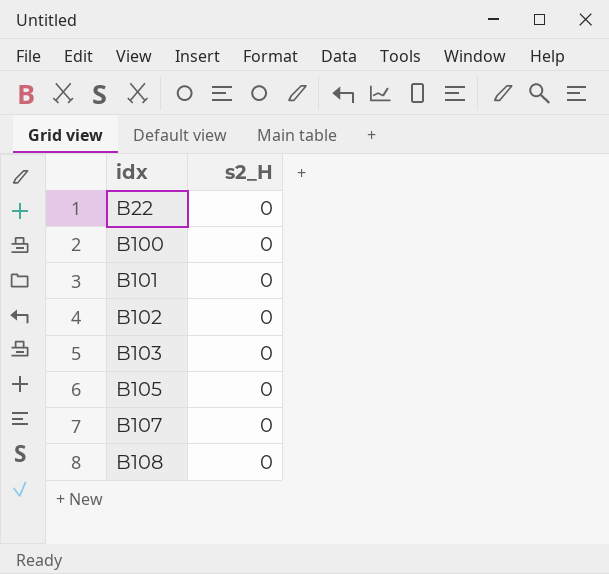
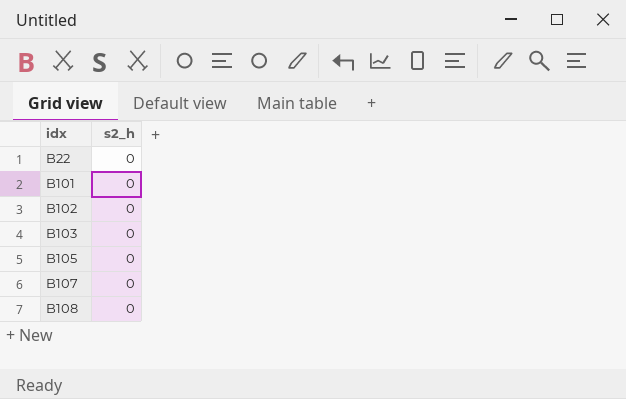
column name: s2_H -> s2_h
row B100: 0 -> none

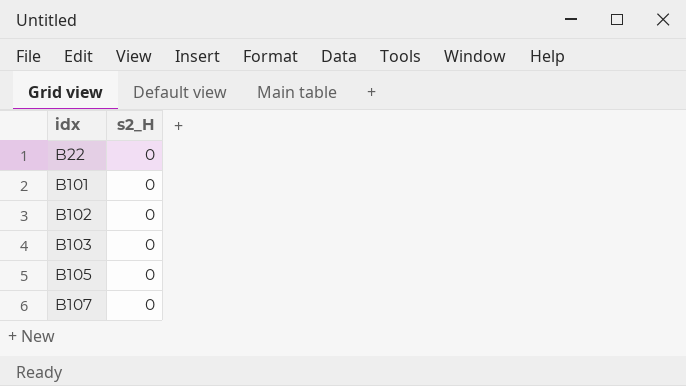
column name: s2_h -> s2_H
row B108: 0 -> none

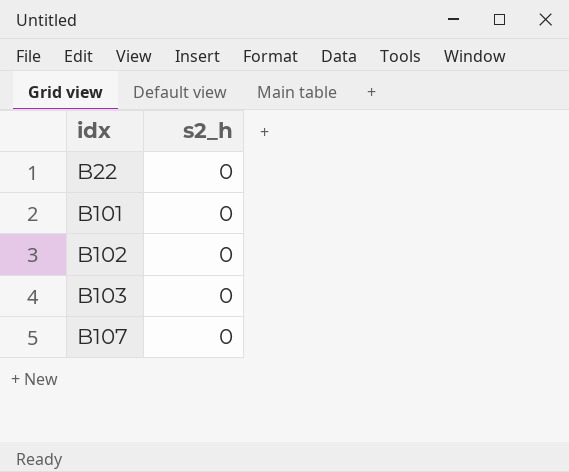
column name: s2_H -> s2_h
row B105: 0 -> none

